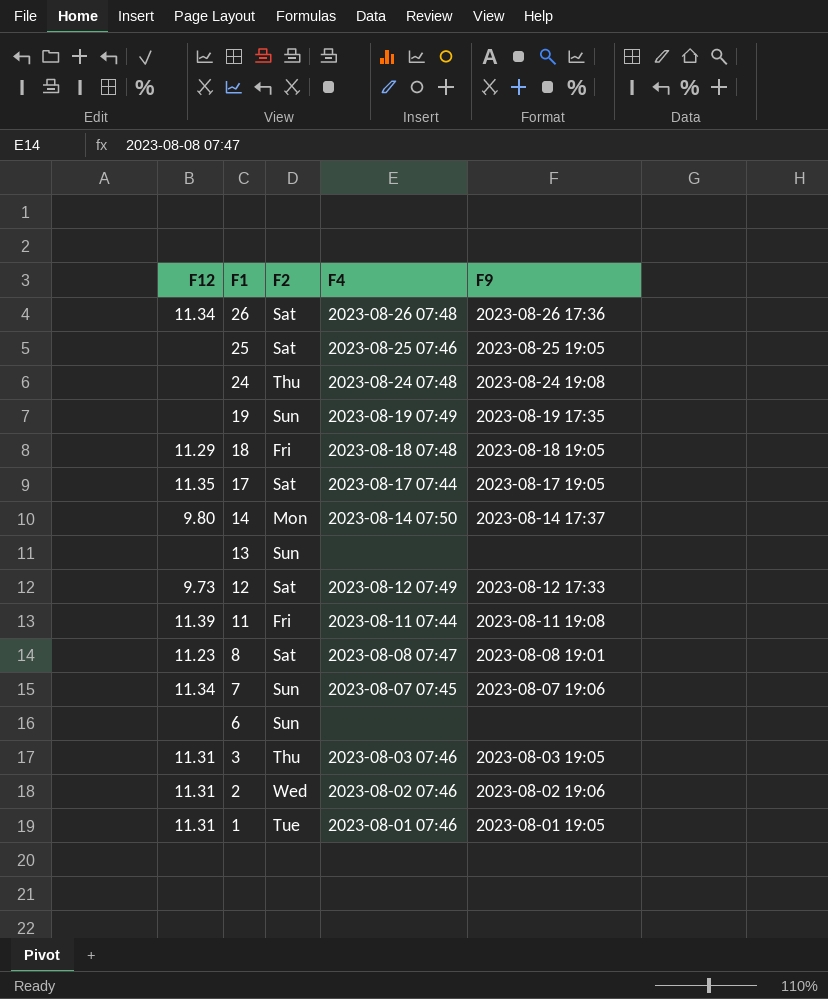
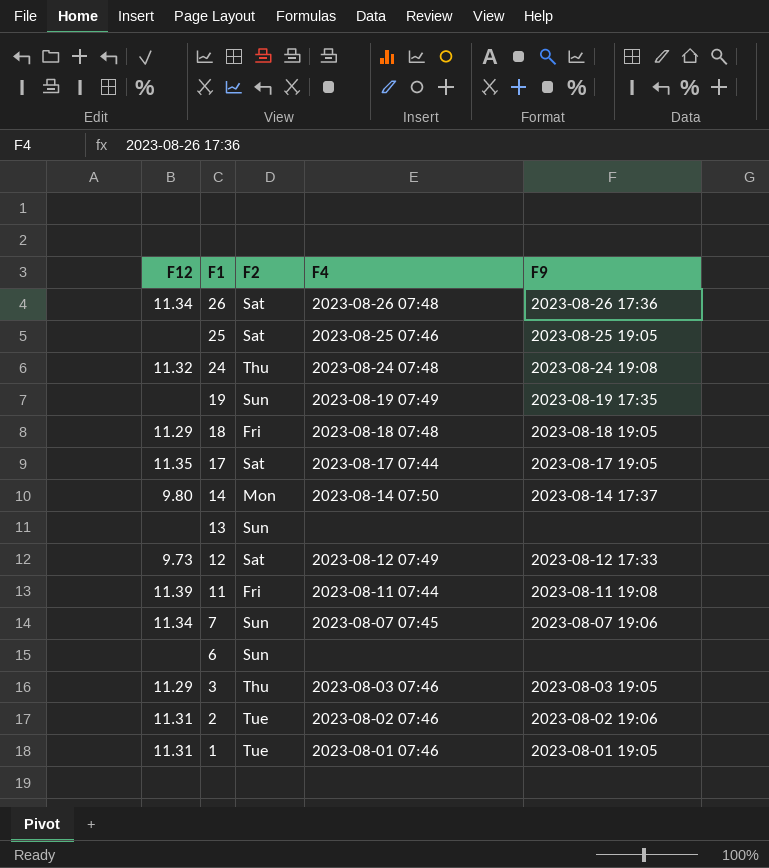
row 8: 11.23 | Sat | 2023-08-08 07:47 | 2023-08-08 19:01 -> none
24 | F12: none -> 11.32
3 | F12: 11.31 -> 11.29
2 | F2: Wed -> Tue

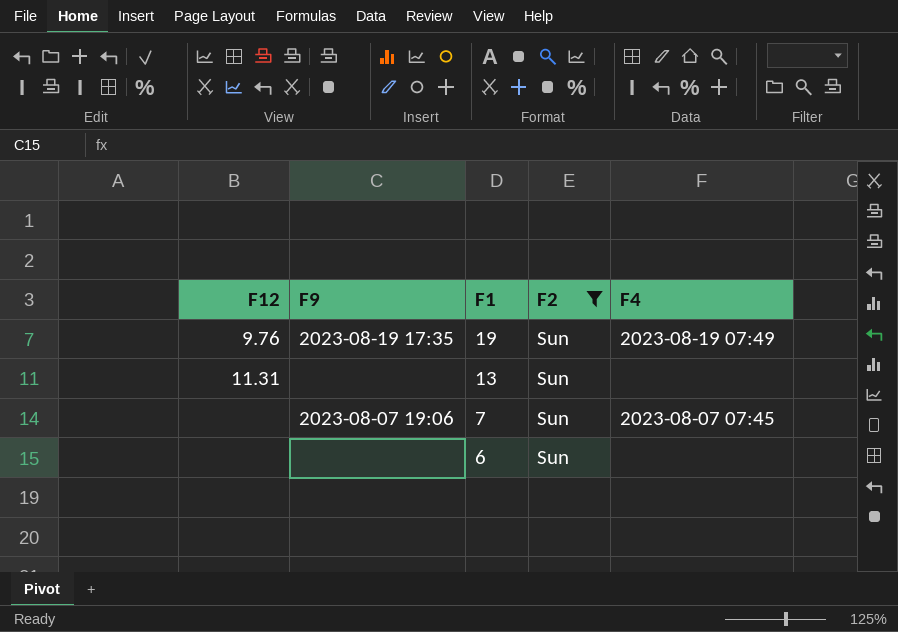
filter: none -> F2 = Sun
column F9 | position: 5 -> 2
19 | F12: none -> 9.76
13 | F12: none -> 11.31
7 | F12: 11.34 -> none

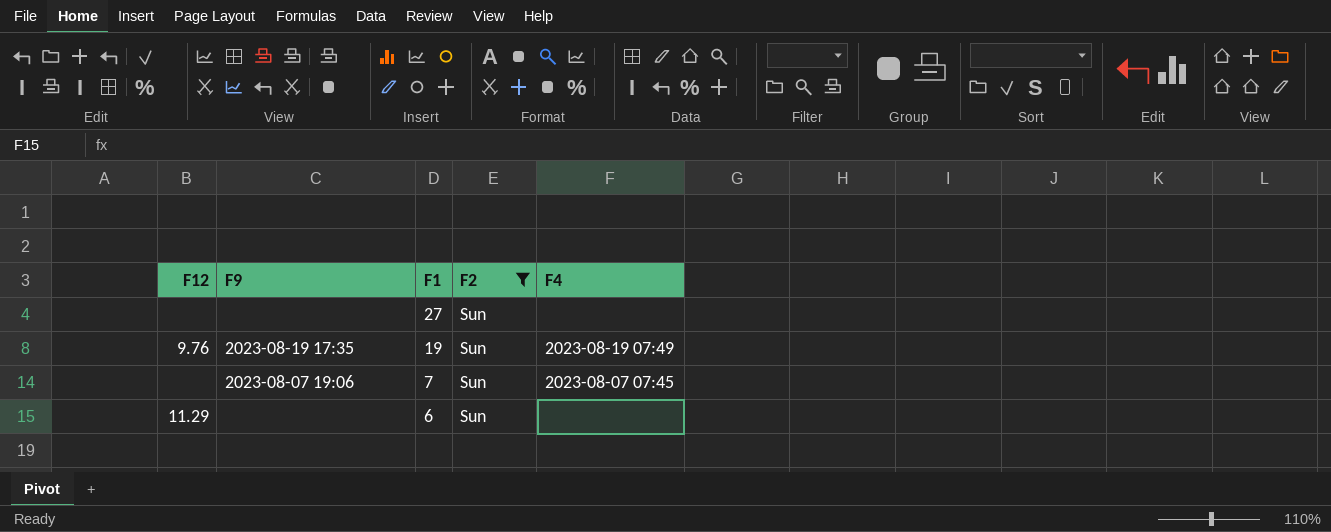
row 13: 11.31 | none | Sun | none -> none
row 27: none -> none | none | Sun | none
6 | F12: none -> 11.29

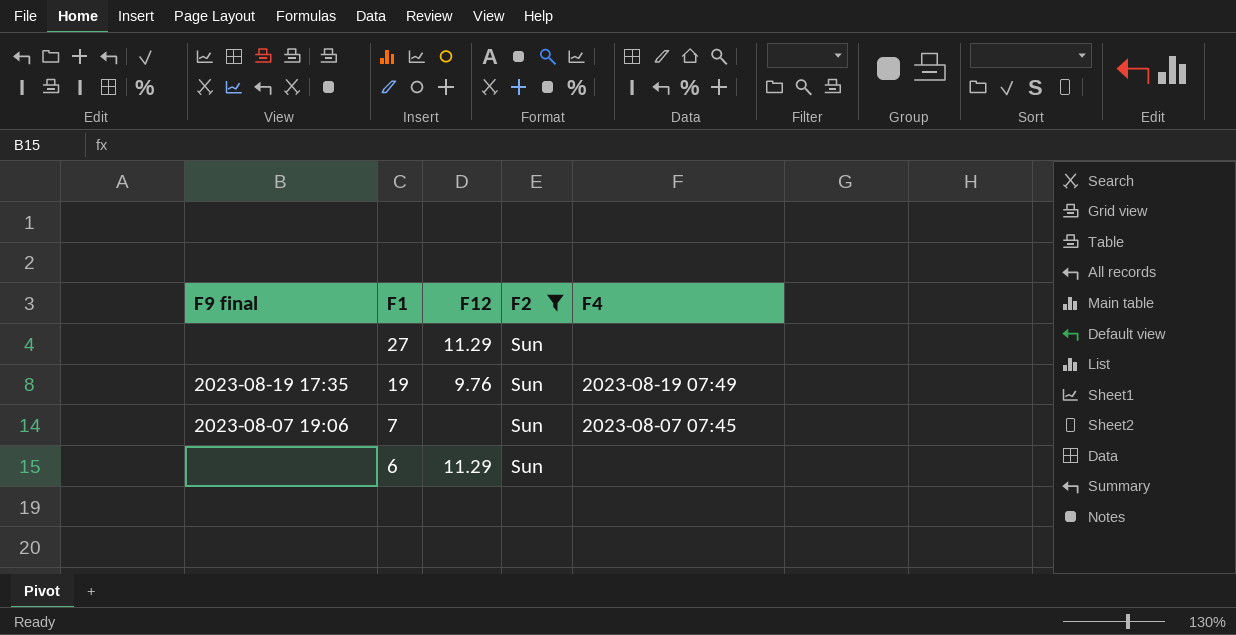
column name: F9 -> F9 final
column F12 | position: 1 -> 3
27 | F12: none -> 11.29

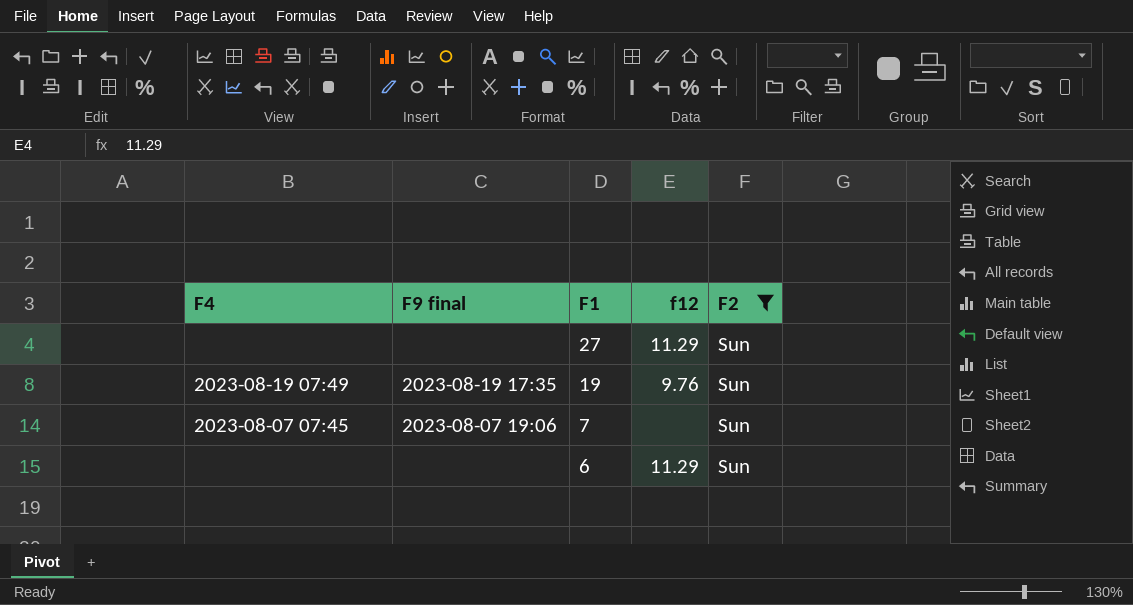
column F4 | position: 5 -> 1
column name: F12 -> f12

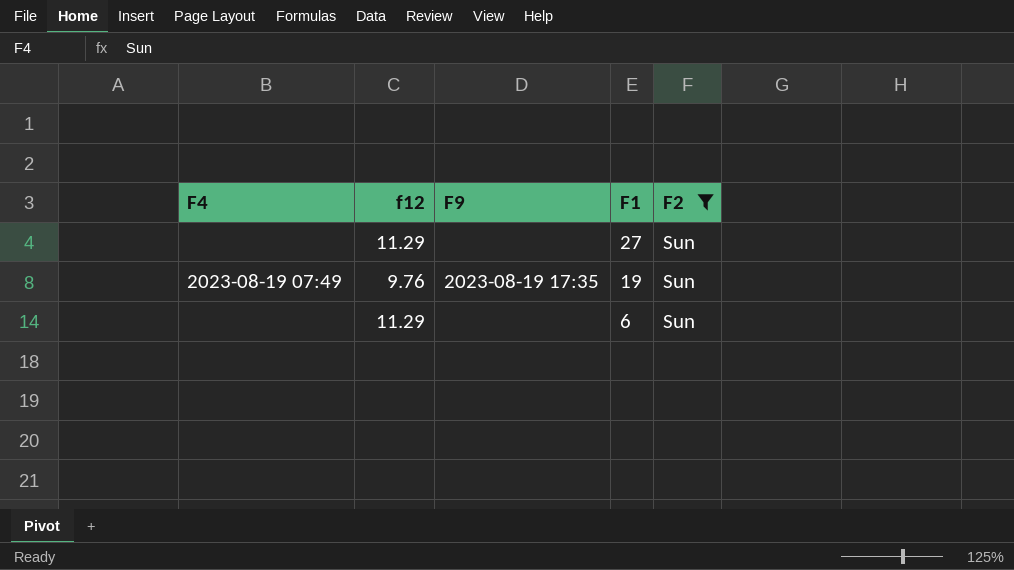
column f12 | position: 4 -> 2
column name: F9 final -> F9
row 7: 2023-08-07 07:45 | 2023-08-07 19:06 | none | Sun -> none

